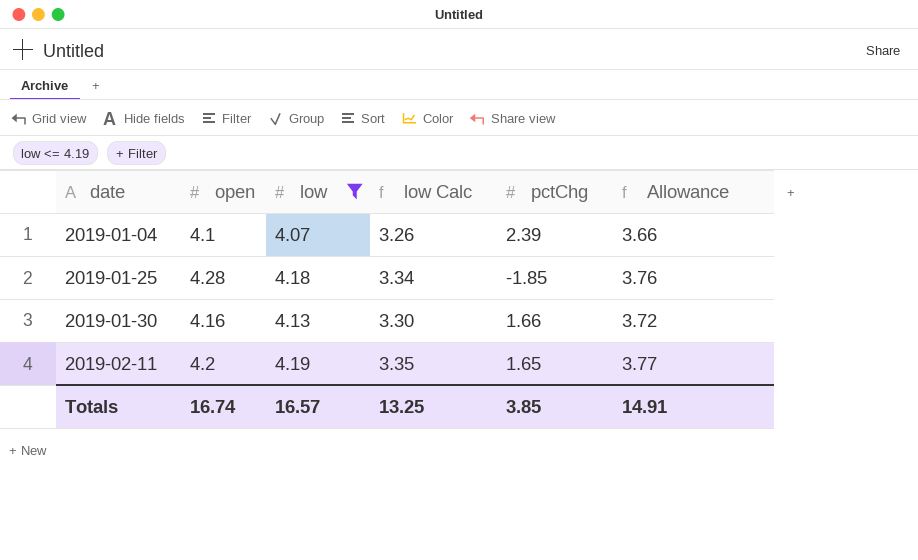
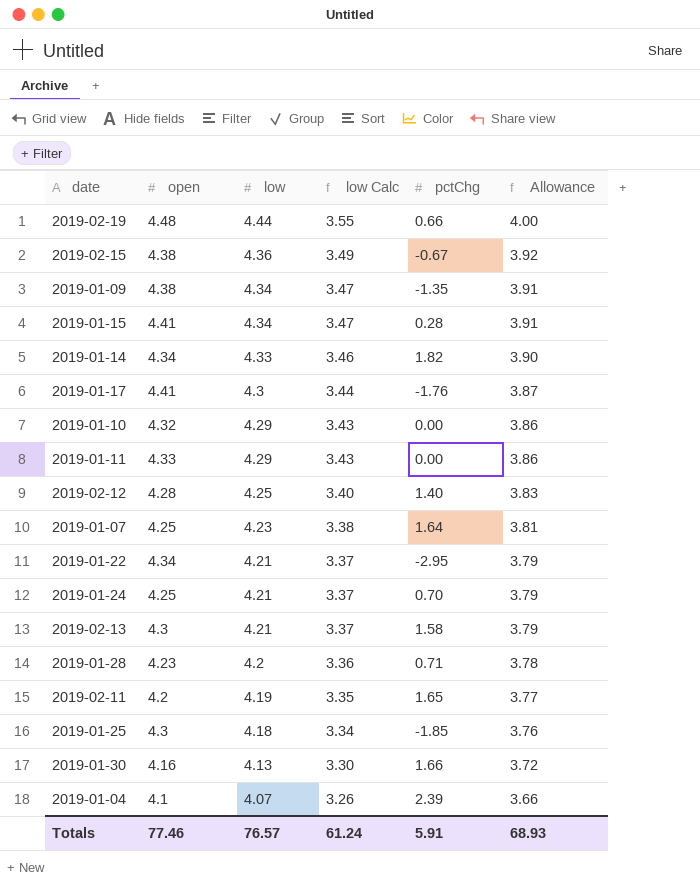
filter: low <= 4.19 -> none
row order: date ascending -> low descending
2019-01-25 | open: 4.28 -> 4.3
Totals | open: 16.74 -> 77.46
Totals | low: 16.57 -> 76.57
Totals | low Calc: 13.25 -> 61.24
Totals | pctChg: 3.85 -> 5.91
Totals | Allowance: 14.91 -> 68.93

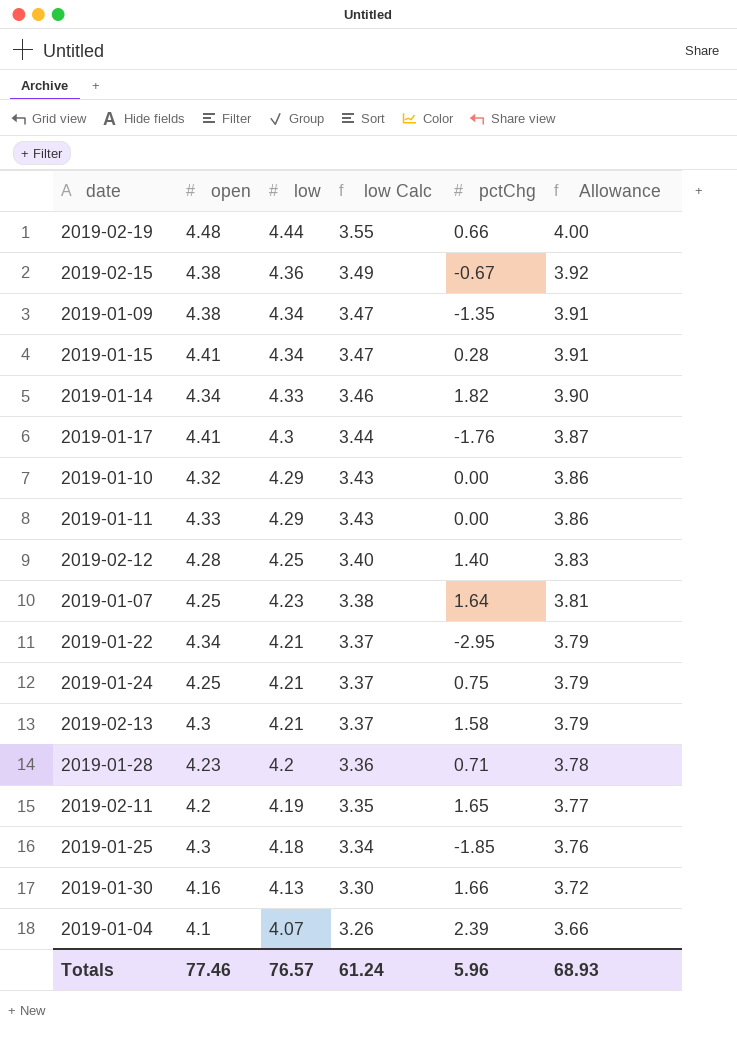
2019-01-24 | pctChg: 0.70 -> 0.75
Totals | pctChg: 5.91 -> 5.96

